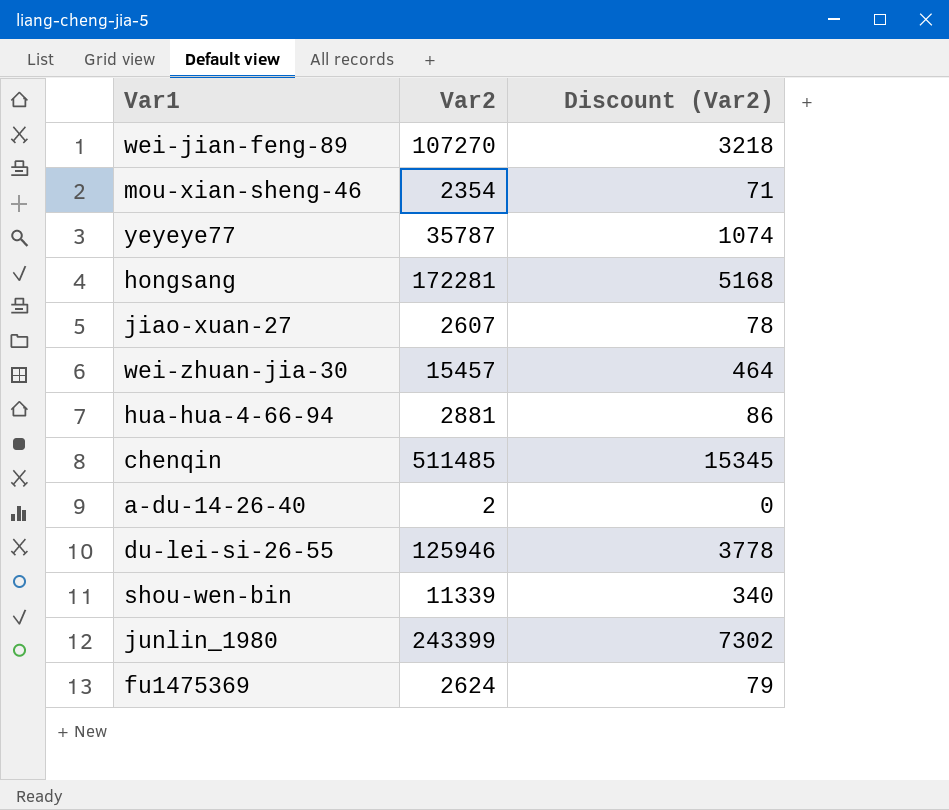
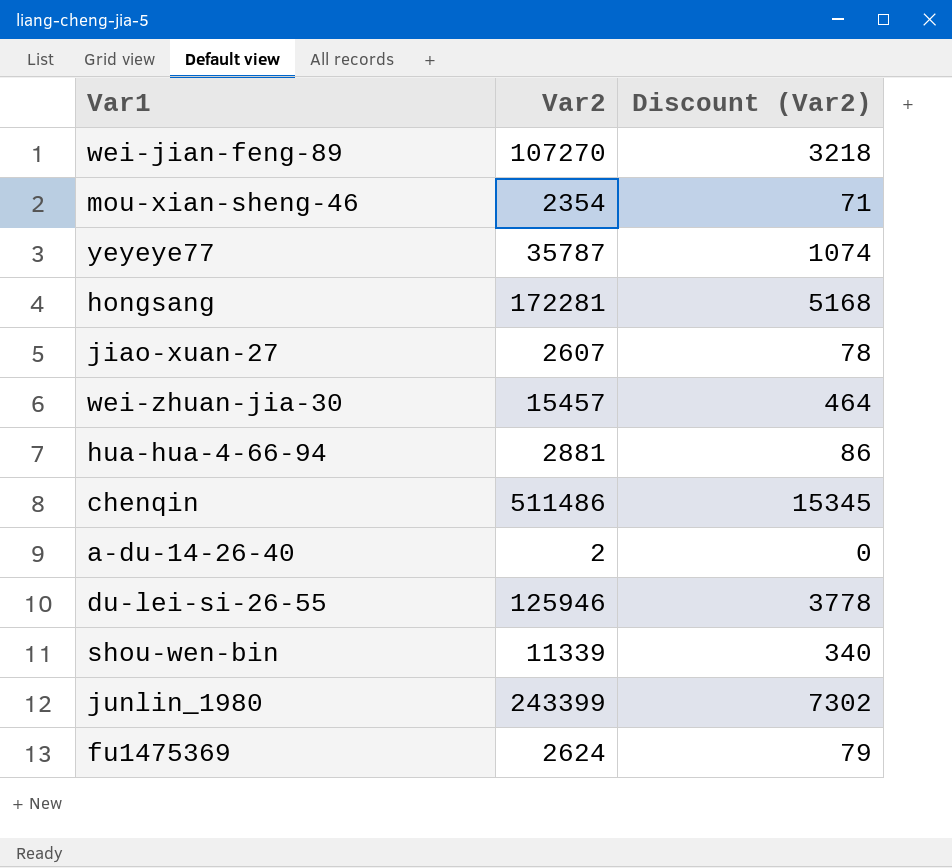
chenqin | Var2: 511485 -> 511486

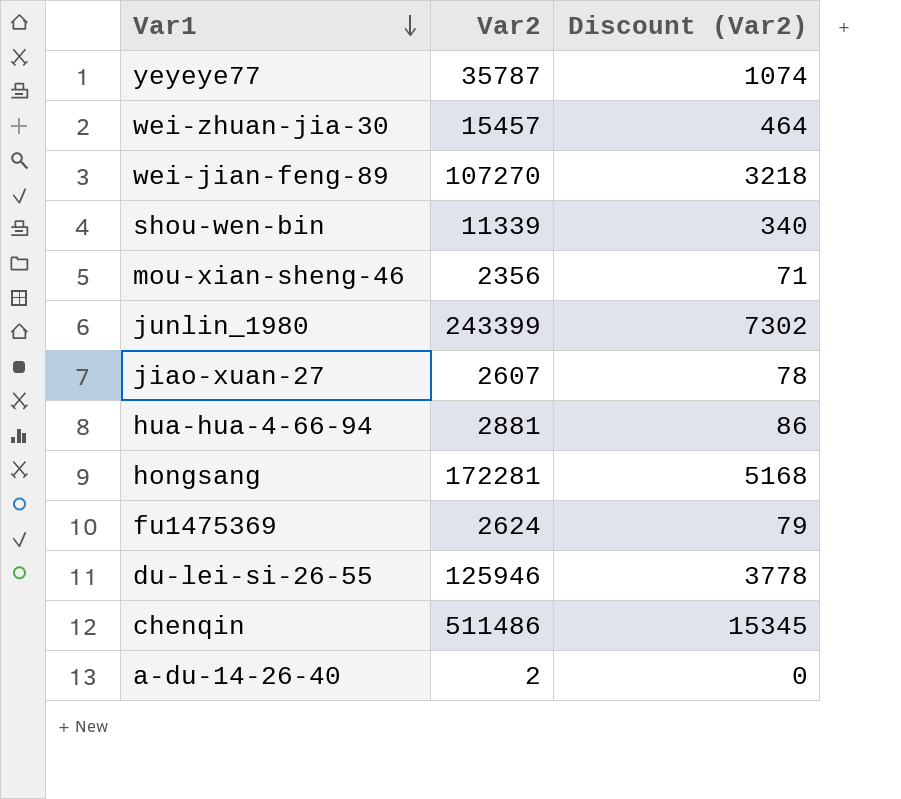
row order: none -> Var1 descending
mou-xian-sheng-46 | Var2: 2354 -> 2356

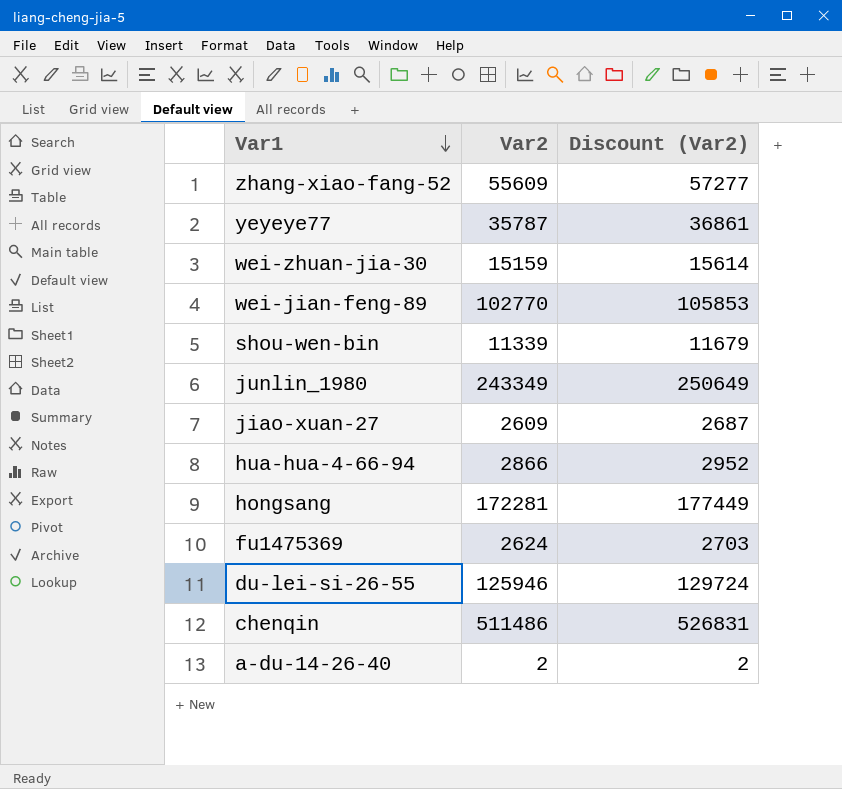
column Discount (Var2) | formula: [Var2] * 0.03 -> [Var2] * 1.03
row mou-xian-sheng-46: 2356 | 71 -> none
row zhang-xiao-fang-52: none -> 55609 | 57277
wei-zhuan-jia-30 | Var2: 15457 -> 15159
wei-jian-feng-89 | Var2: 107270 -> 102770
junlin_1980 | Var2: 243399 -> 243349
jiao-xuan-27 | Var2: 2607 -> 2609
hua-hua-4-66-94 | Var2: 2881 -> 2866

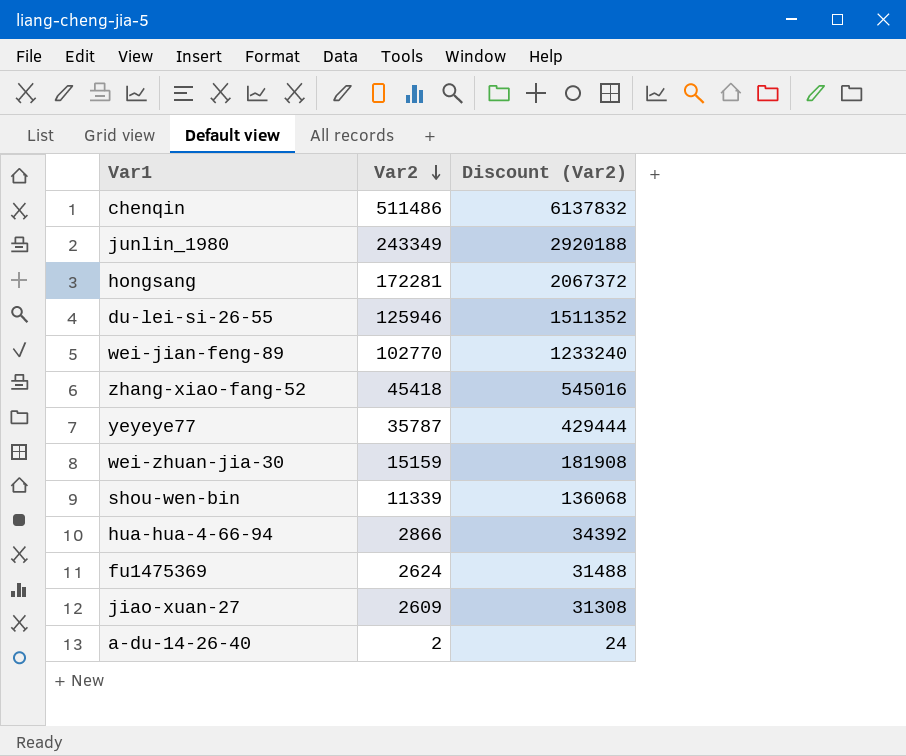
row order: Var1 descending -> Var2 descending
column Discount (Var2) | formula: [Var2] * 1.03 -> [Var2] * 12
zhang-xiao-fang-52 | Var2: 55609 -> 45418

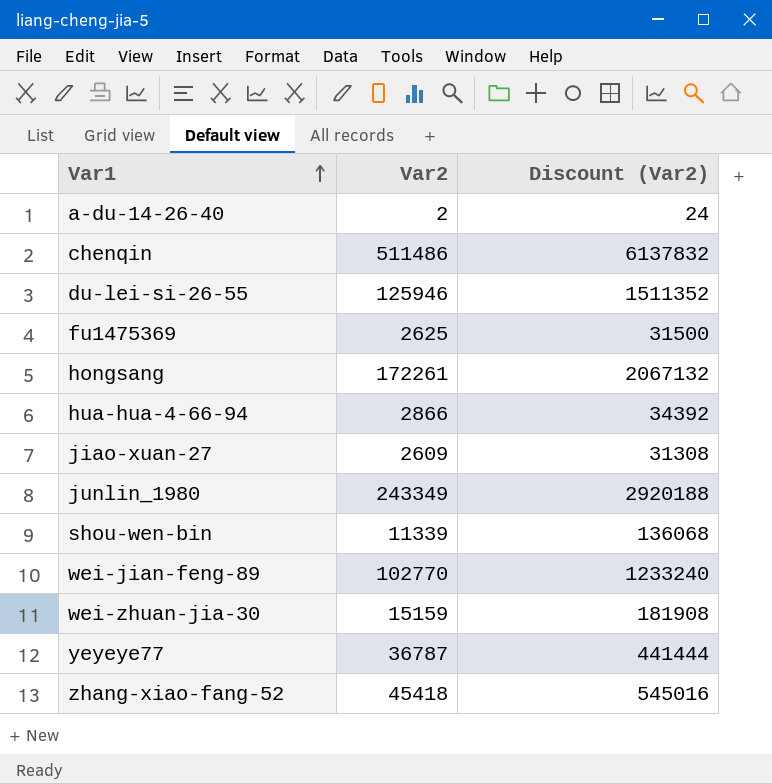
row order: Var2 descending -> Var1 ascending
fu1475369 | Var2: 2624 -> 2625
fu1475369 | Discount (Var2): 31488 -> 31500
hongsang | Var2: 172281 -> 172261
hongsang | Discount (Var2): 2067372 -> 2067132
yeyeye77 | Var2: 35787 -> 36787
yeyeye77 | Discount (Var2): 429444 -> 441444

